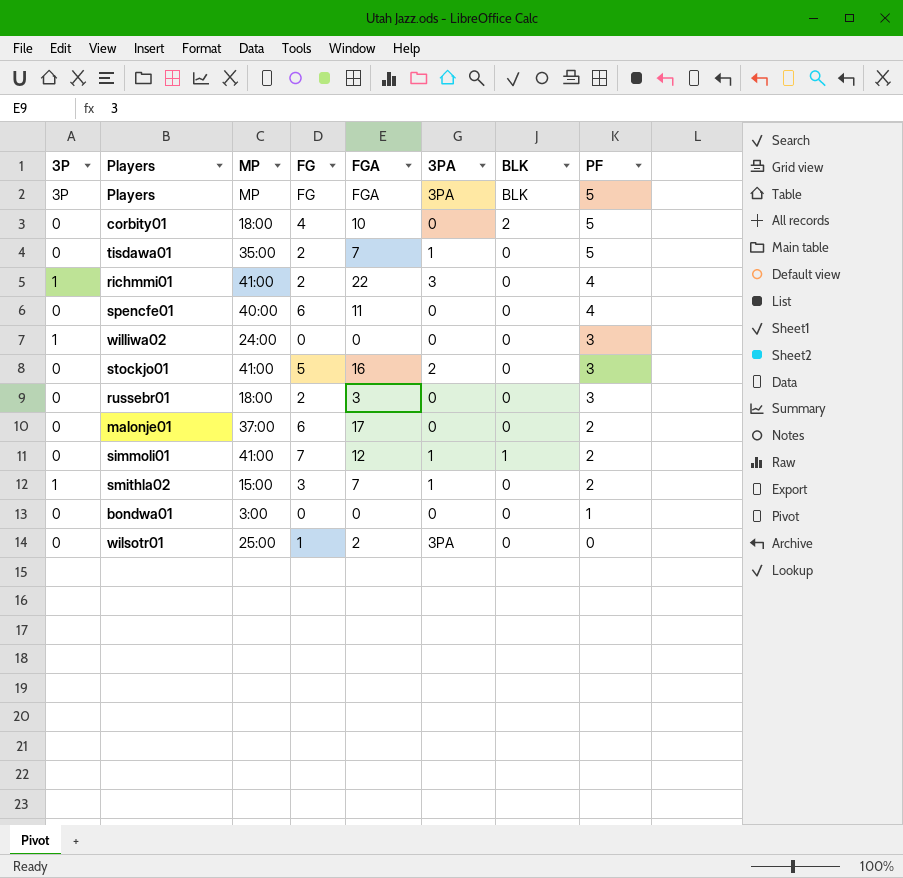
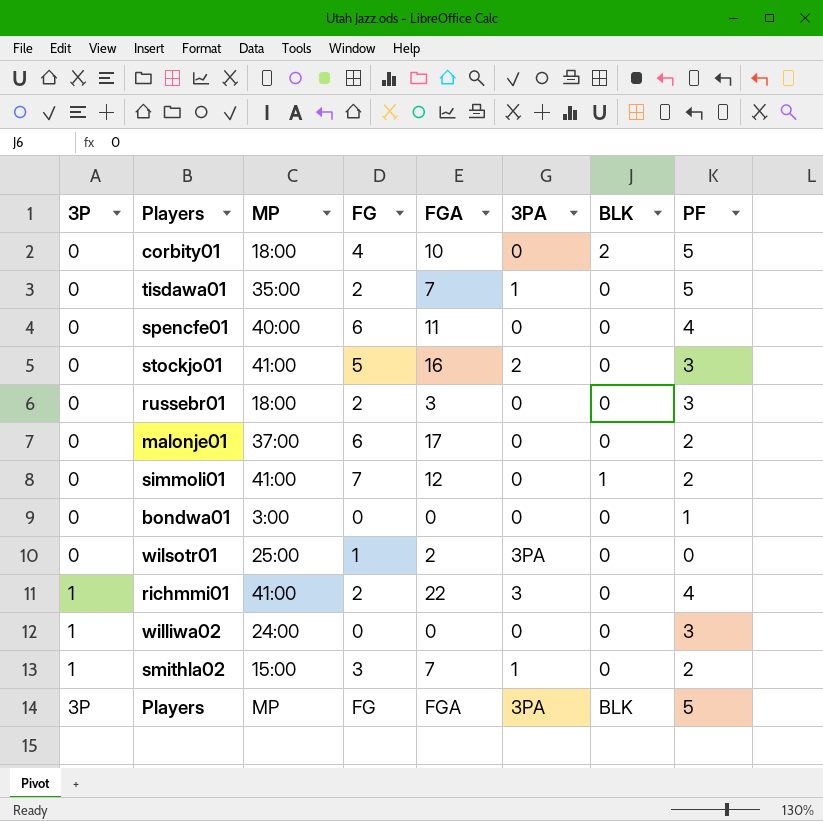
row order: PF descending -> 3P ascending
simmoli01 | 3PA: 1 -> 0

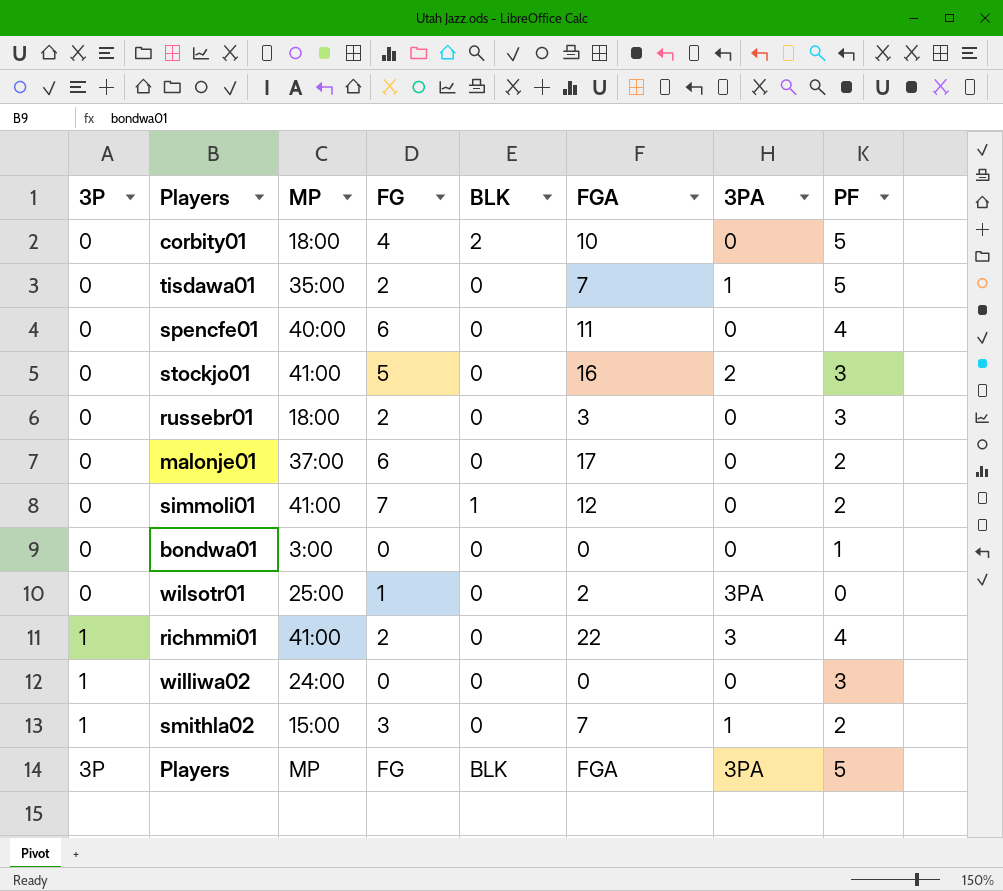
column BLK | position: 7 -> 5

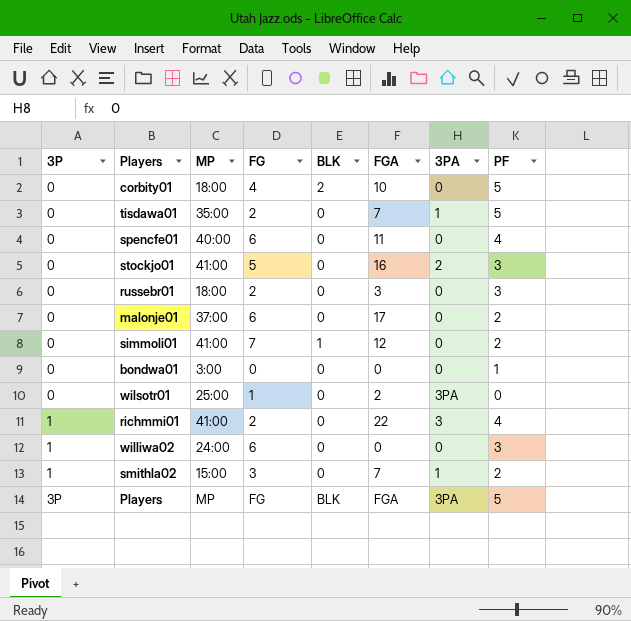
williwa02 | FG: 0 -> 6

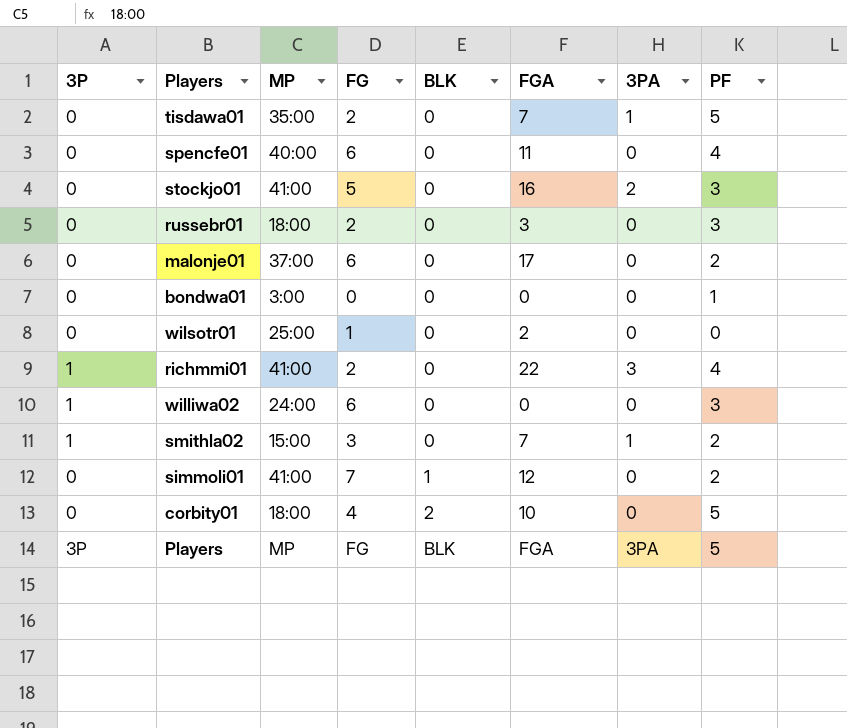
row order: 3P ascending -> BLK ascending
wilsotr01 | 3PA: 3PA -> 0

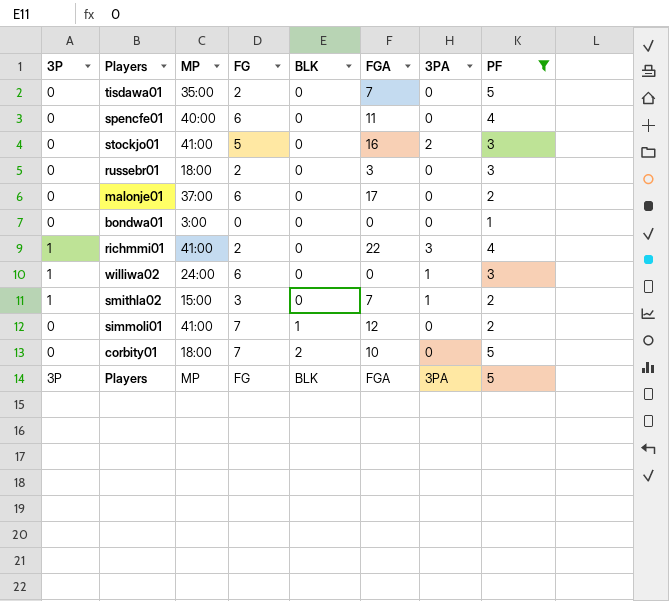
filter: none -> PF != 0
tisdawa01 | 3PA: 1 -> 0
williwa02 | 3PA: 0 -> 1
corbity01 | FG: 4 -> 7

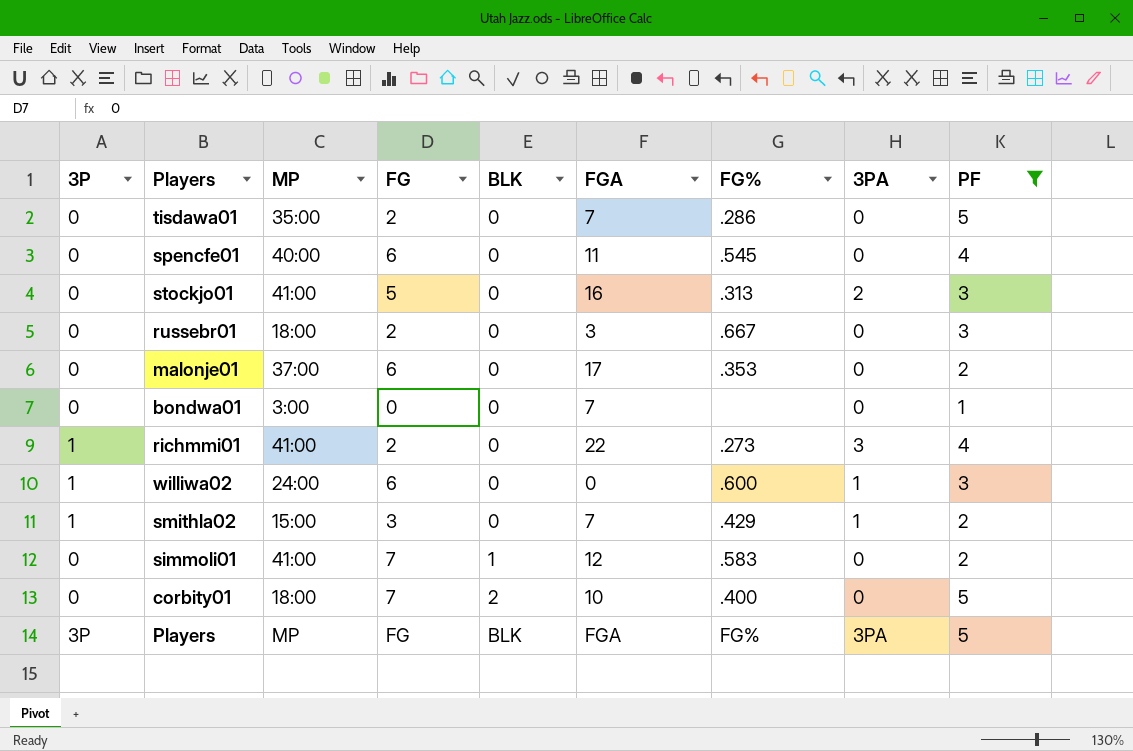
column FG% | position: none -> 7
bondwa01 | FGA: 0 -> 7

